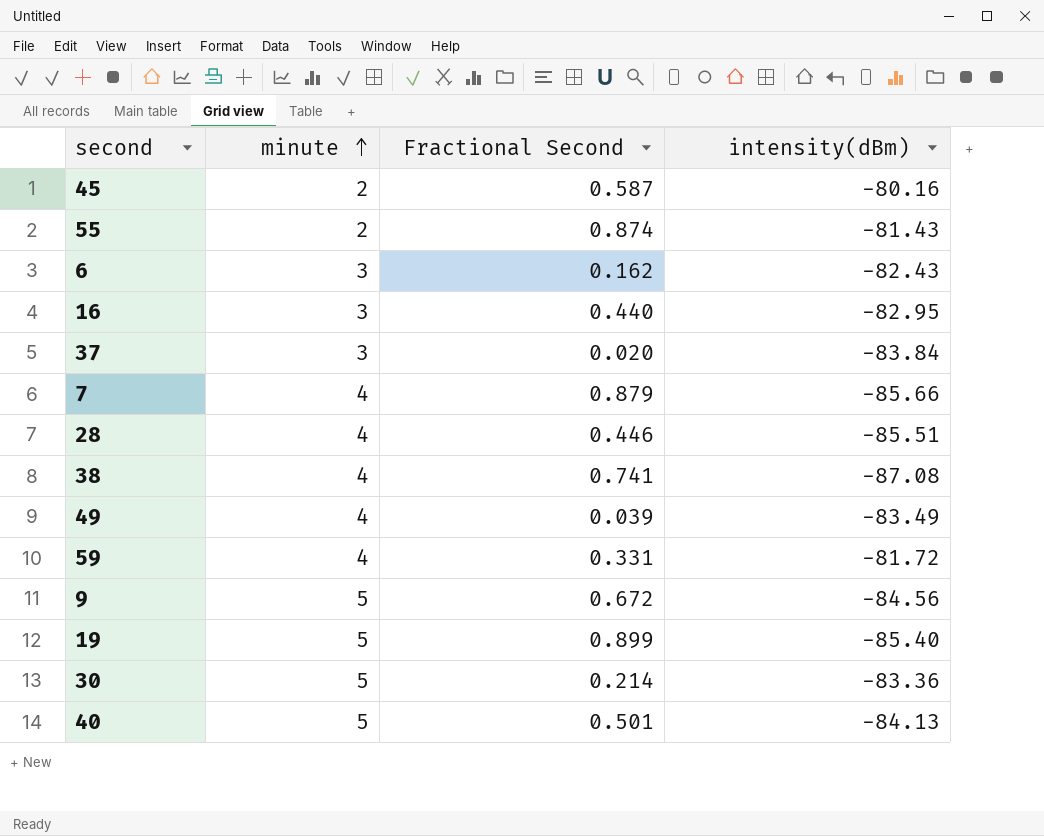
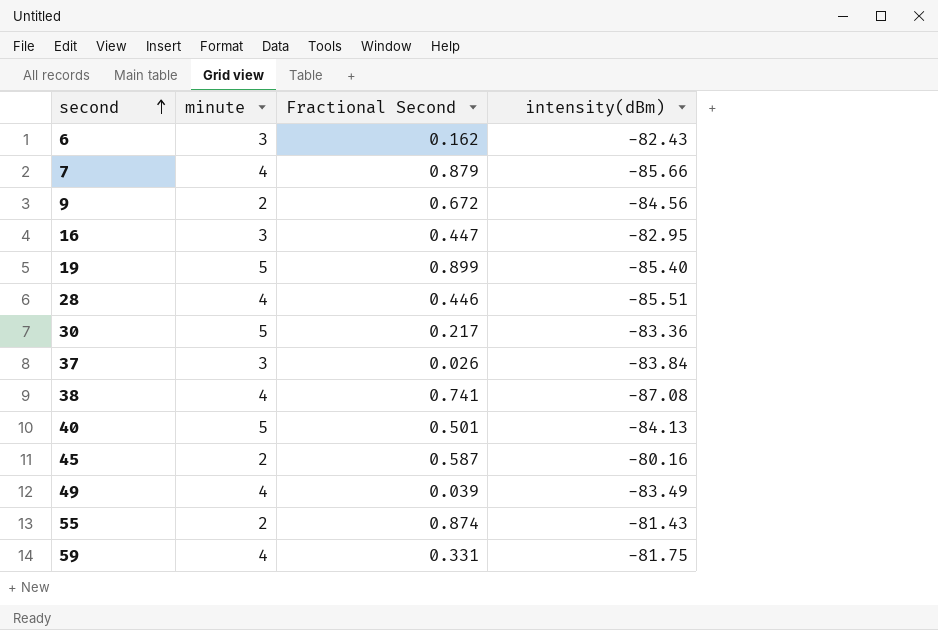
row order: minute ascending -> second ascending
9 | minute: 5 -> 2
16 | Fractional Second: 0.440 -> 0.447
30 | Fractional Second: 0.214 -> 0.217
37 | Fractional Second: 0.020 -> 0.026
59 | intensity(dBm): -81.72 -> -81.75

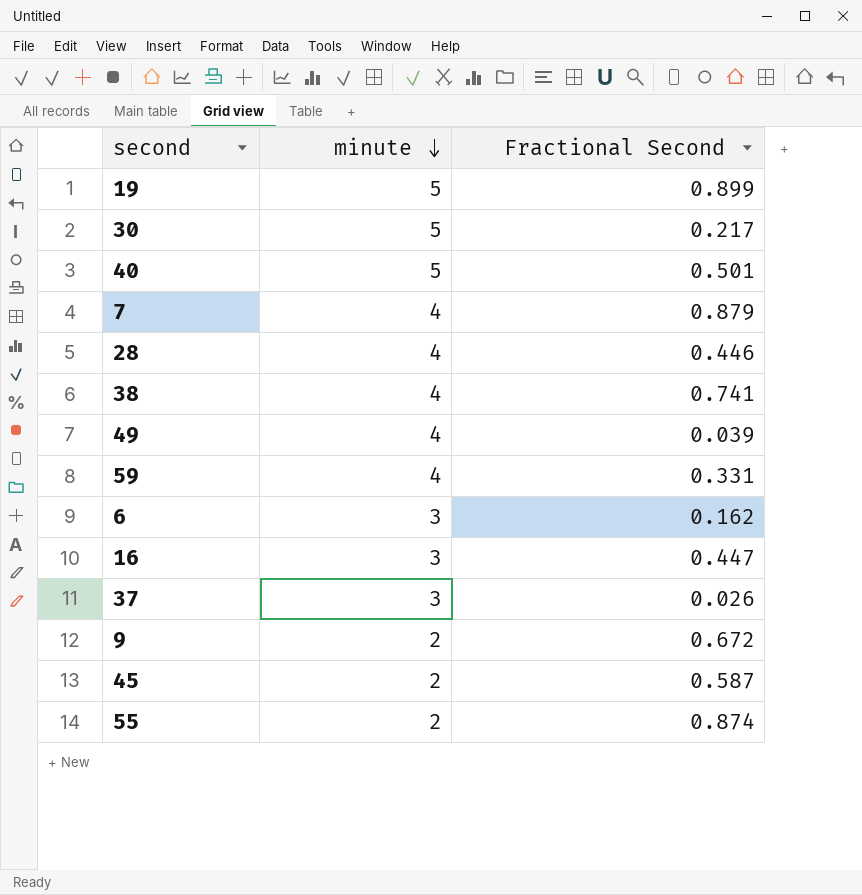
row order: second ascending -> minute descending
column intensity(dBm) | position: 4 -> none

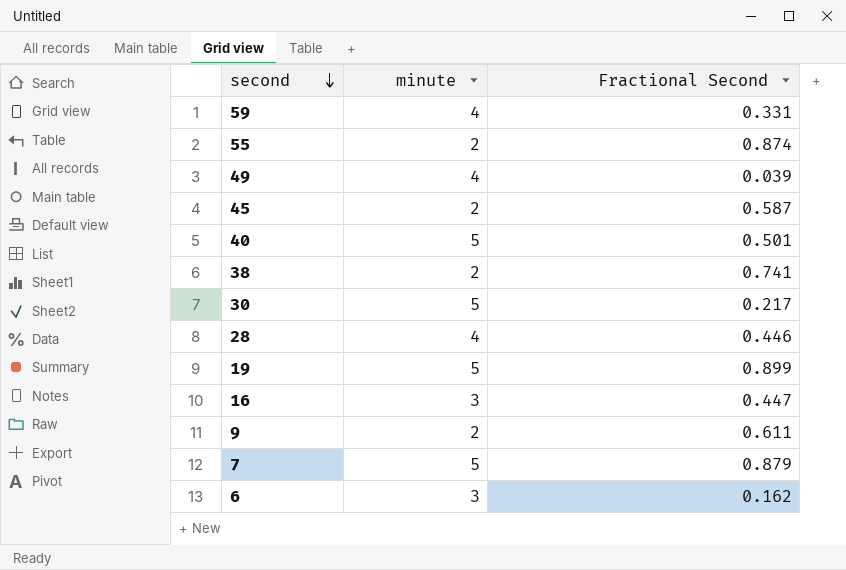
row order: minute descending -> second descending
row 37: 3 | 0.026 -> none
38 | minute: 4 -> 2
9 | Fractional Second: 0.672 -> 0.611
7 | minute: 4 -> 5

